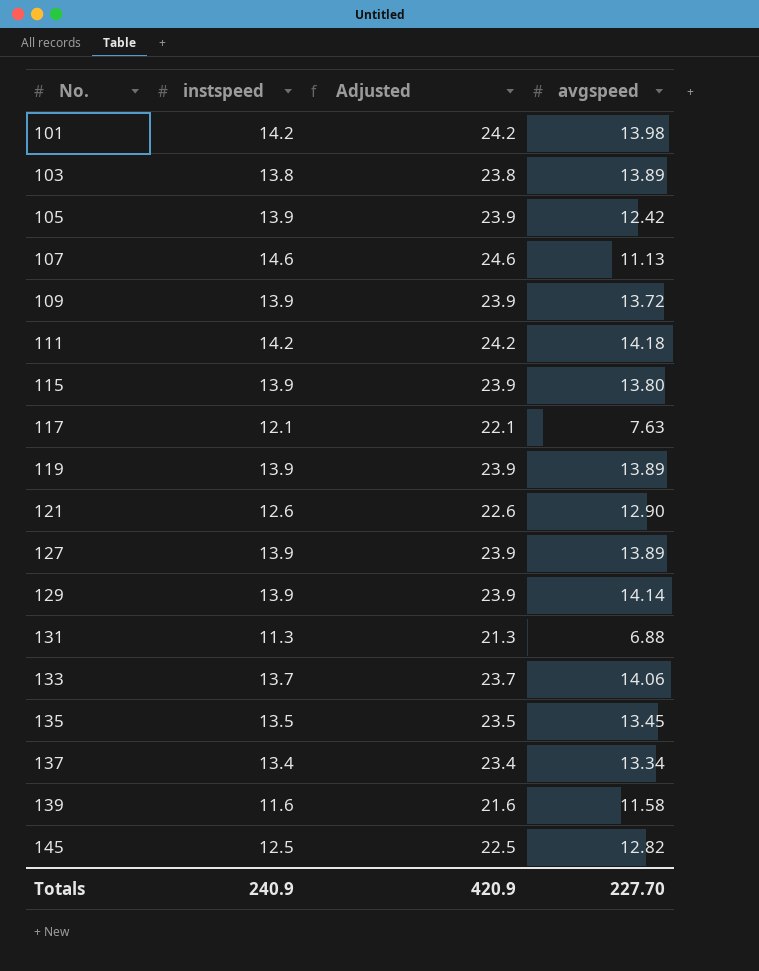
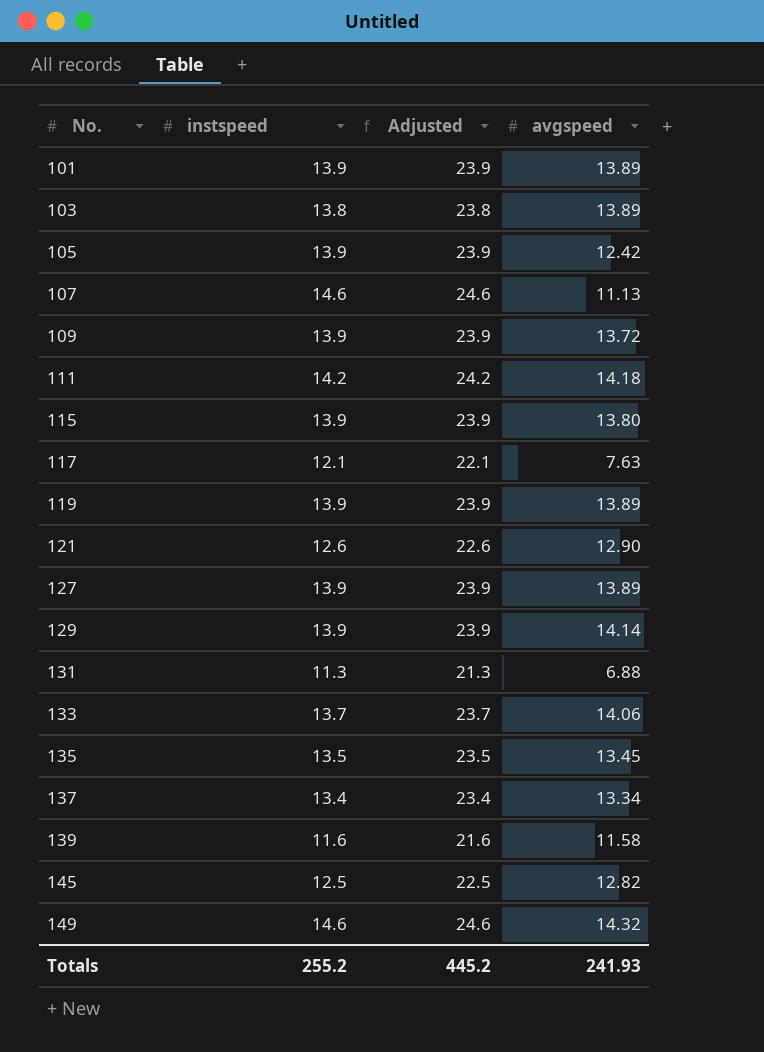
101 | instspeed: 14.2 -> 13.9
101 | Adjusted: 24.2 -> 23.9
101 | avgspeed: 13.98 -> 13.89
row 149: none -> 14.6 | 24.6 | 14.32
Totals | instspeed: 240.9 -> 255.2
Totals | Adjusted: 420.9 -> 445.2
Totals | avgspeed: 227.70 -> 241.93

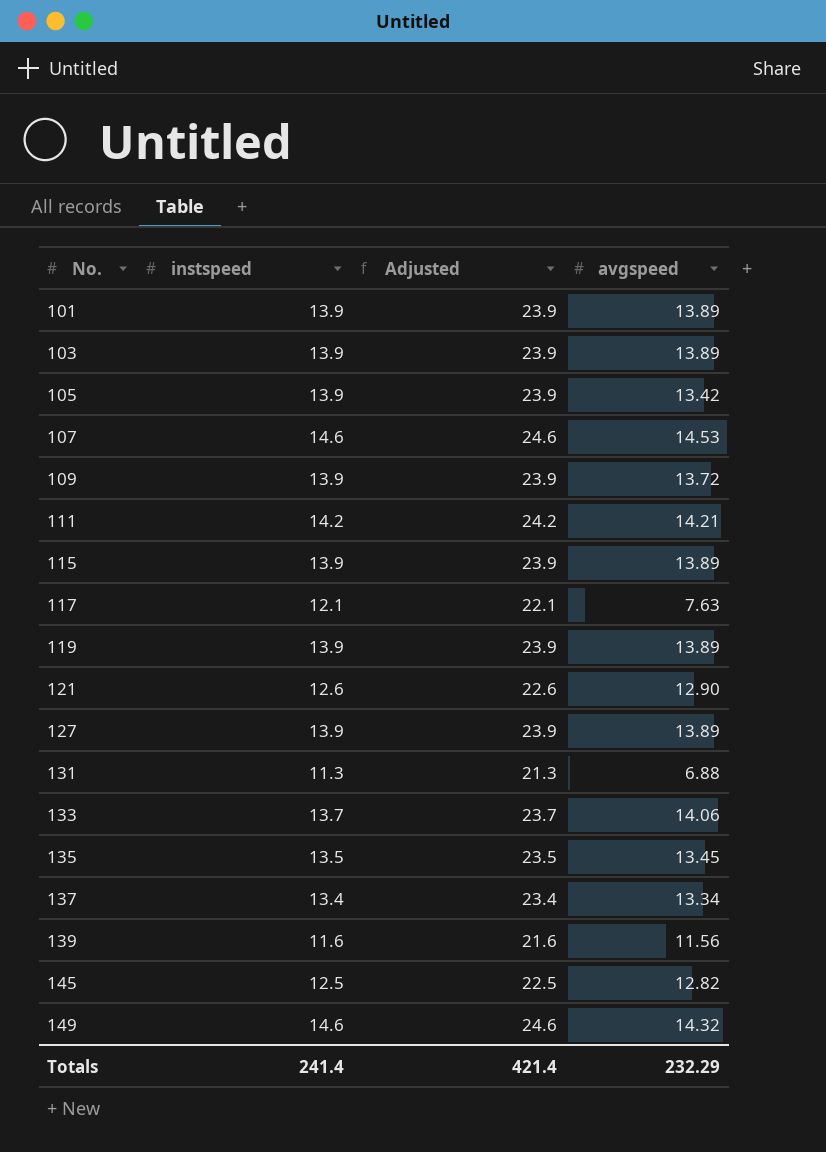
row 129: 13.9 | 23.9 | 14.14 -> none
103 | instspeed: 13.8 -> 13.9
103 | Adjusted: 23.8 -> 23.9
105 | avgspeed: 12.42 -> 13.42
107 | avgspeed: 11.13 -> 14.53
111 | avgspeed: 14.18 -> 14.21
115 | avgspeed: 13.80 -> 13.89
139 | avgspeed: 11.58 -> 11.56
Totals | instspeed: 255.2 -> 241.4
Totals | Adjusted: 445.2 -> 421.4
Totals | avgspeed: 241.93 -> 232.29

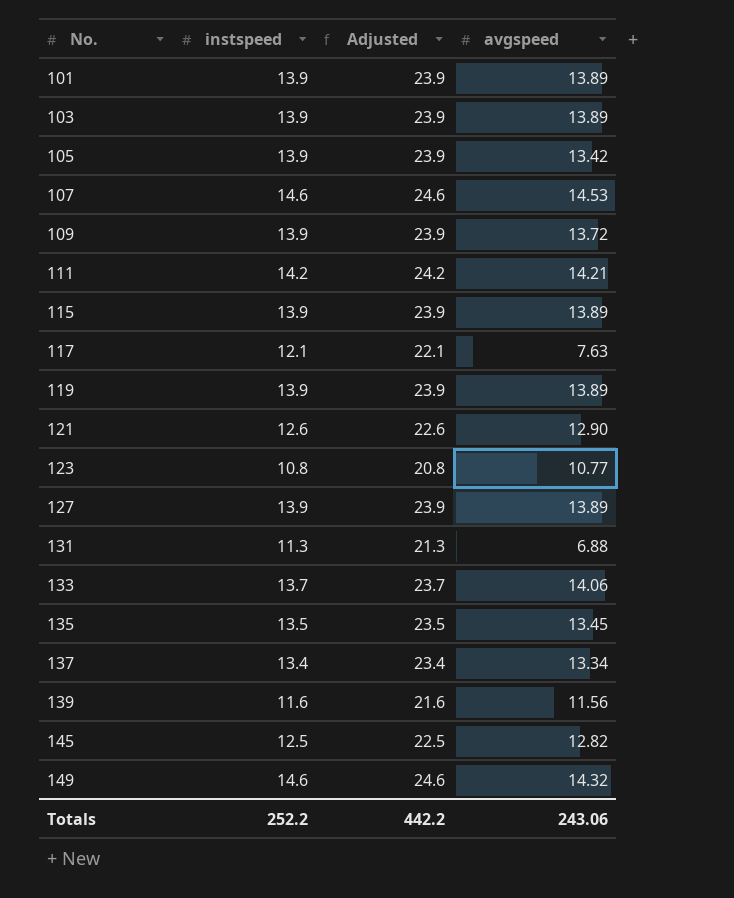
row 123: none -> 10.8 | 20.8 | 10.77
Totals | instspeed: 241.4 -> 252.2
Totals | Adjusted: 421.4 -> 442.2
Totals | avgspeed: 232.29 -> 243.06

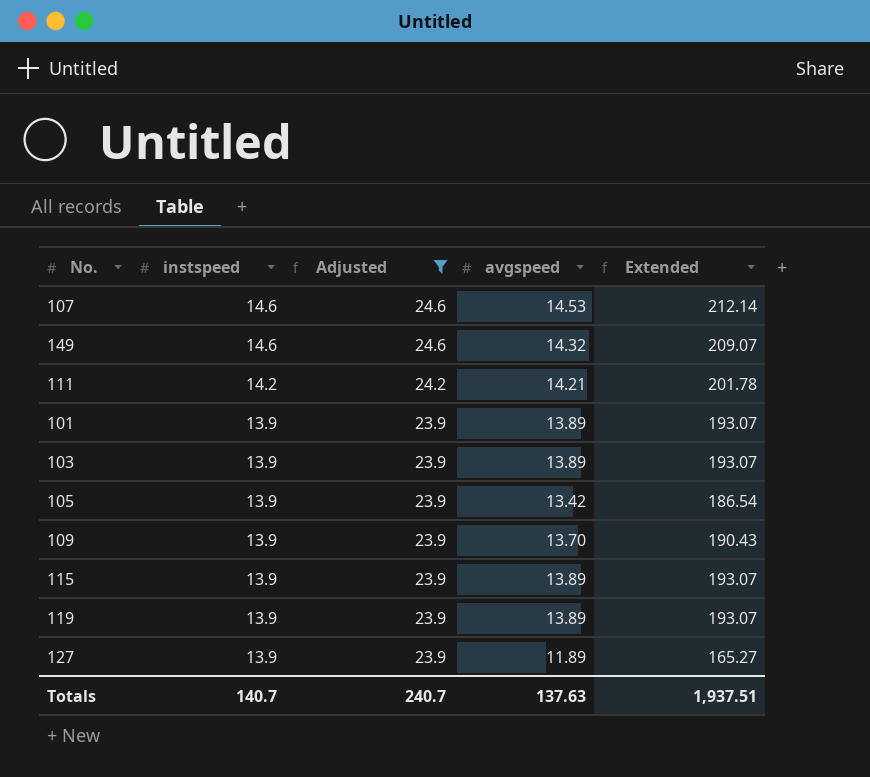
filter: none -> Adjusted >= 23.9
row order: No. ascending -> instspeed descending
column Extended | formula: none -> [instspeed] * [avgspeed]
109 | avgspeed: 13.72 -> 13.70
127 | avgspeed: 13.89 -> 11.89
Totals | instspeed: 252.2 -> 140.7
Totals | Adjusted: 442.2 -> 240.7
Totals | avgspeed: 243.06 -> 137.63

